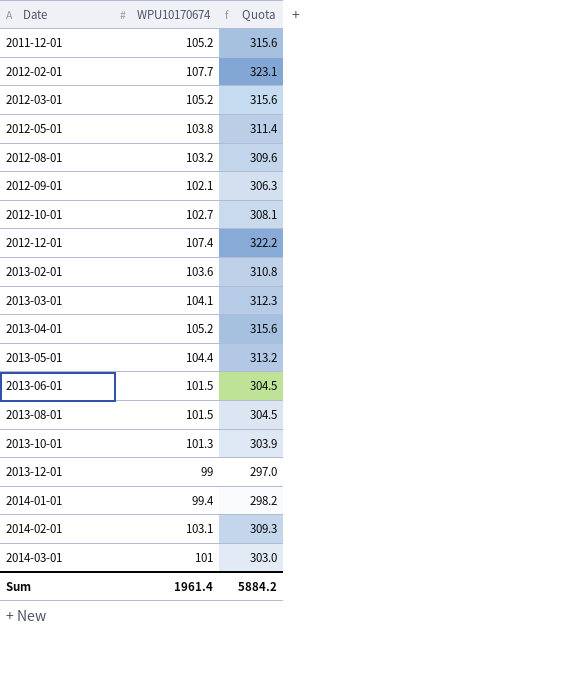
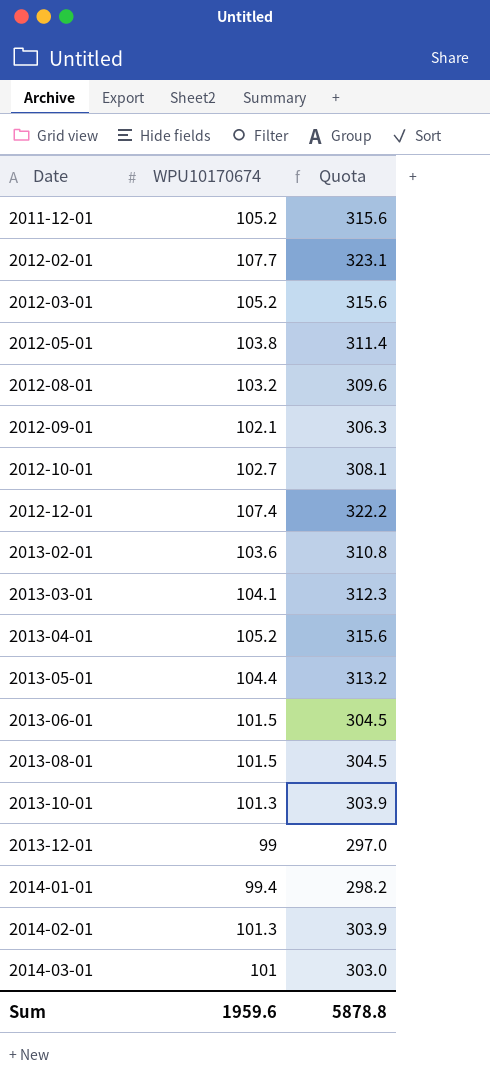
2014-02-01 | WPU10170674: 103.1 -> 101.3
2014-02-01 | Quota: 309.3 -> 303.9
Sum | WPU10170674: 1961.4 -> 1959.6
Sum | Quota: 5884.2 -> 5878.8

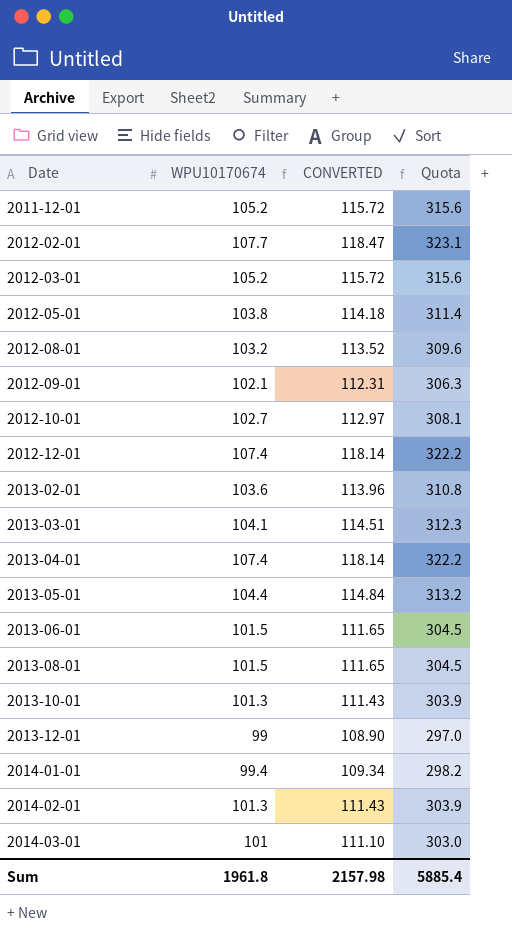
column CONVERTED | formula: none -> [WPU10170674] * 1.1
2013-04-01 | WPU10170674: 105.2 -> 107.4
2013-04-01 | Quota: 315.6 -> 322.2
Sum | WPU10170674: 1959.6 -> 1961.8
Sum | Quota: 5878.8 -> 5885.4

